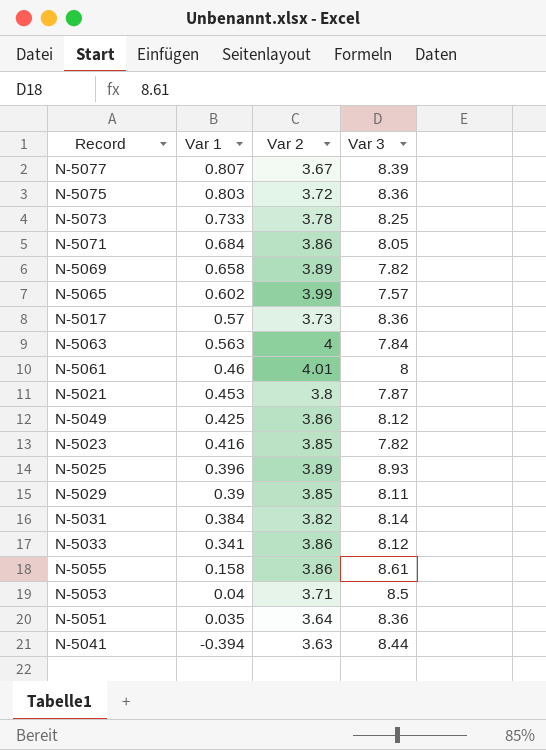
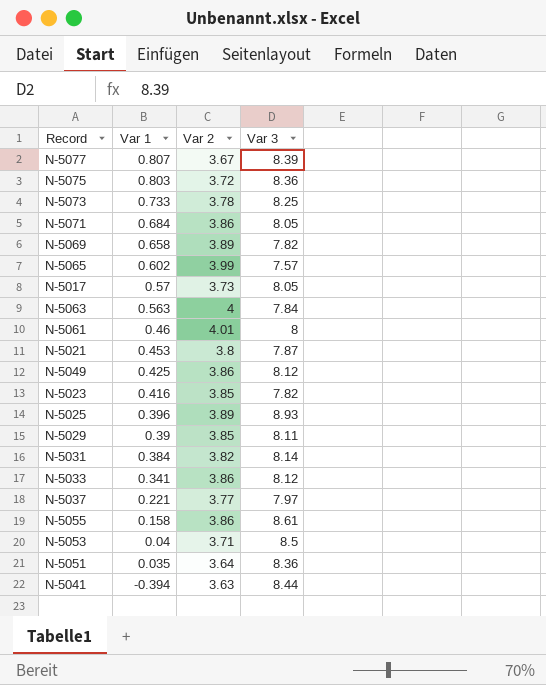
N-5017 | Var 3: 8.36 -> 8.05
row N-5037: none -> 0.221 | 3.77 | 7.97

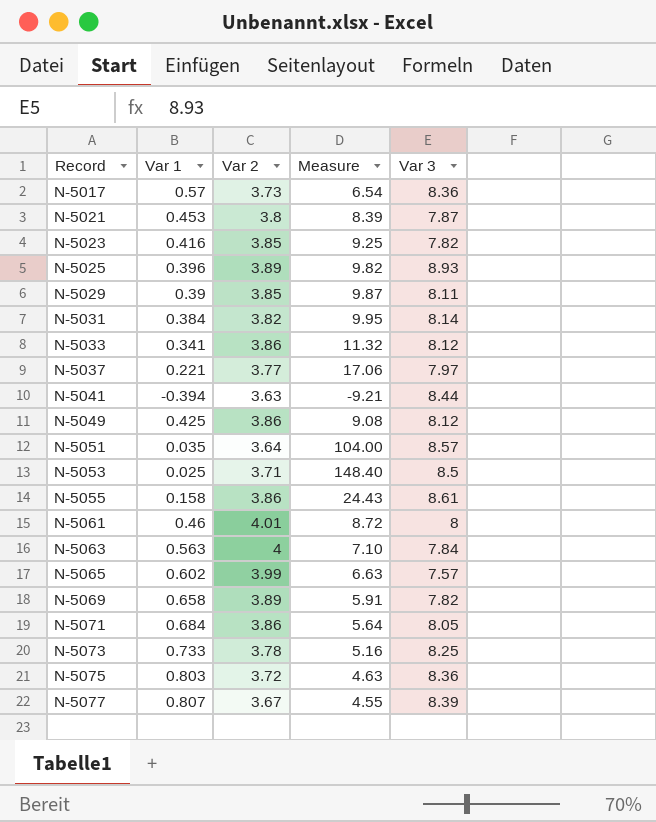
row order: Var 1 descending -> Record ascending
column Measure | formula: none -> [Var 2] / [Var 1]
N-5017 | Var 3: 8.05 -> 8.36
N-5051 | Var 3: 8.36 -> 8.57
N-5053 | Var 1: 0.04 -> 0.025

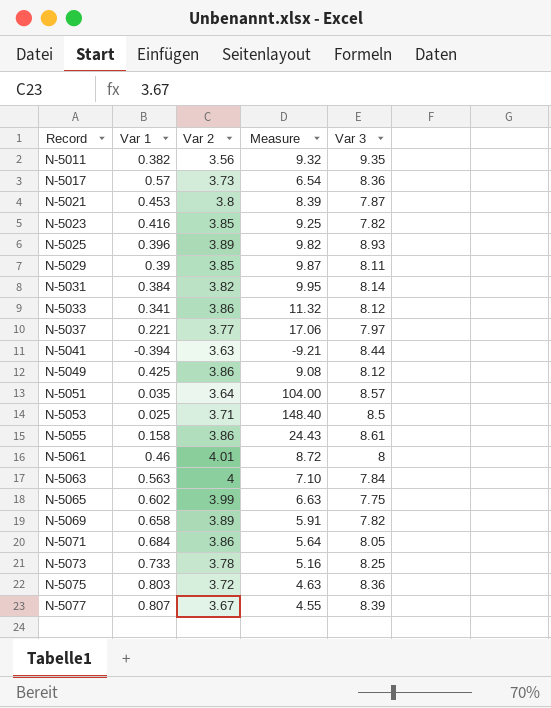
row N-5011: none -> 0.382 | 3.56 | 9.32 | 9.35
N-5065 | Var 3: 7.57 -> 7.75

